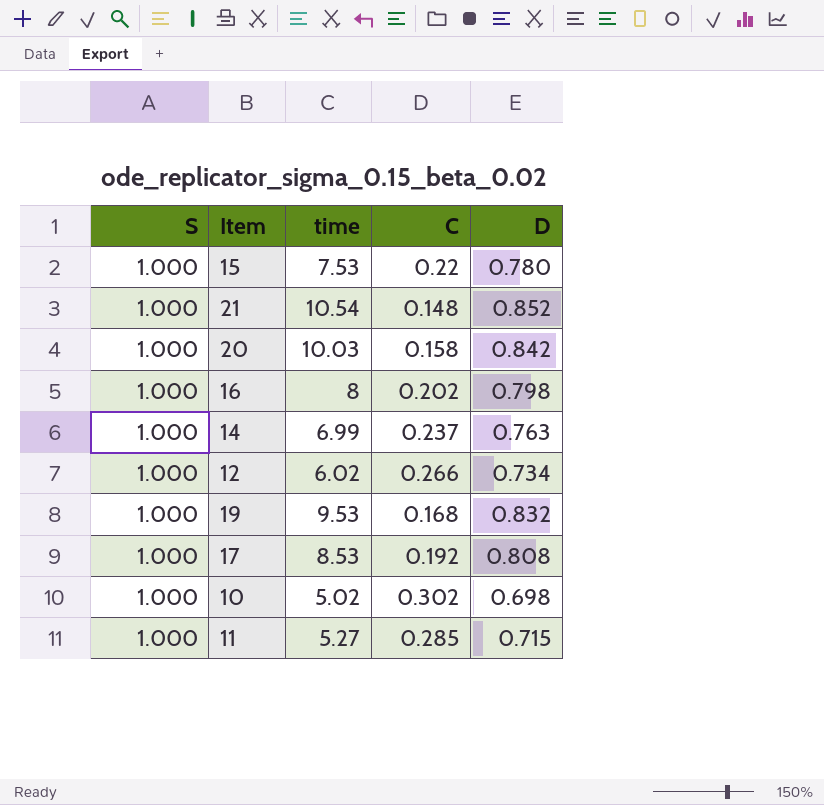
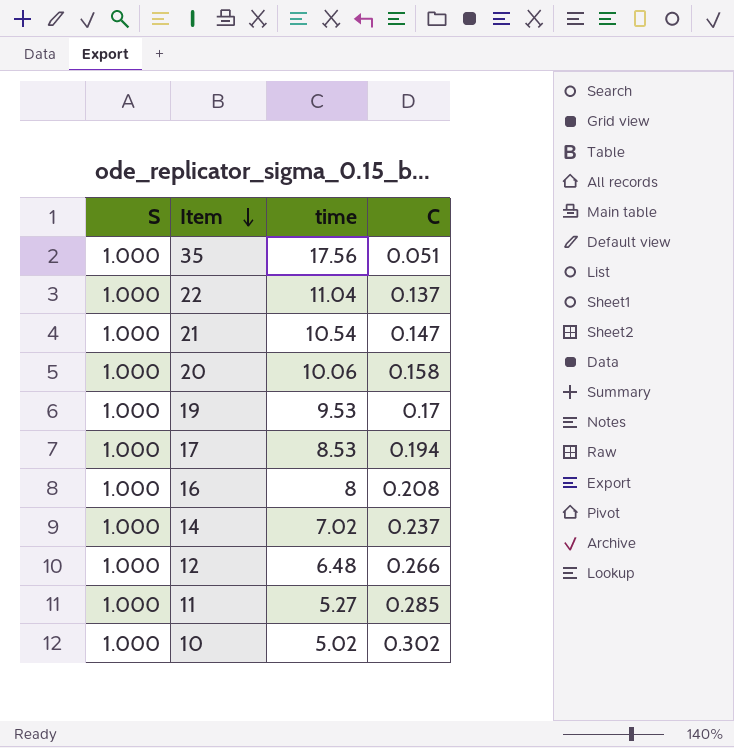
row order: none -> Item descending
column D | formula: [S] - [C] -> none
row 15: 1.000 | 7.53 | 0.22 | 0.780 -> none
row 35: none -> 1.000 | 17.56 | 0.051
row 22: none -> 1.000 | 11.04 | 0.137
21 | C: 0.148 -> 0.147
20 | time: 10.03 -> 10.06
19 | C: 0.168 -> 0.17
17 | C: 0.192 -> 0.194
16 | C: 0.202 -> 0.208
14 | time: 6.99 -> 7.02
12 | time: 6.02 -> 6.48

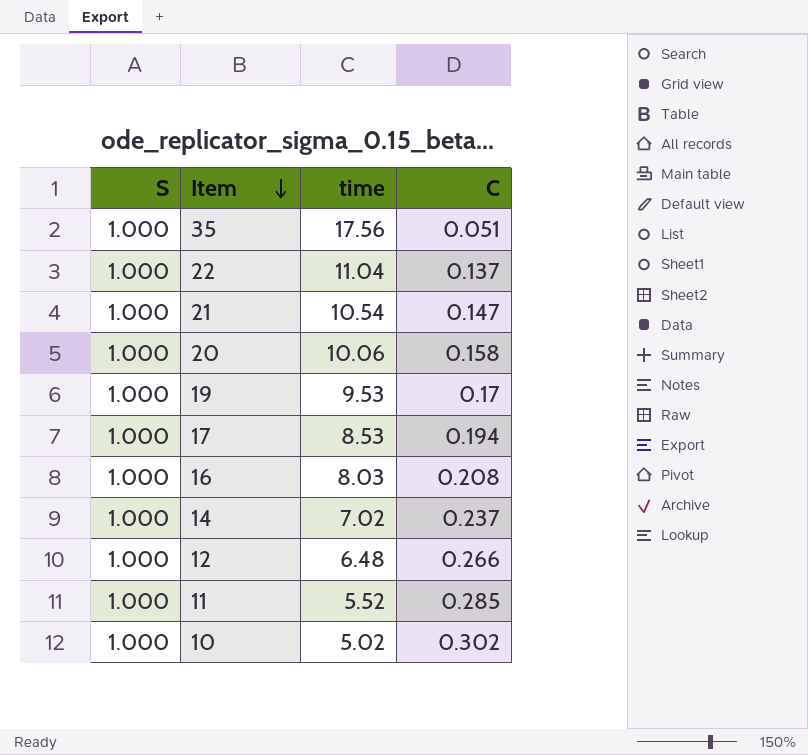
16 | time: 8 -> 8.03
11 | time: 5.27 -> 5.52

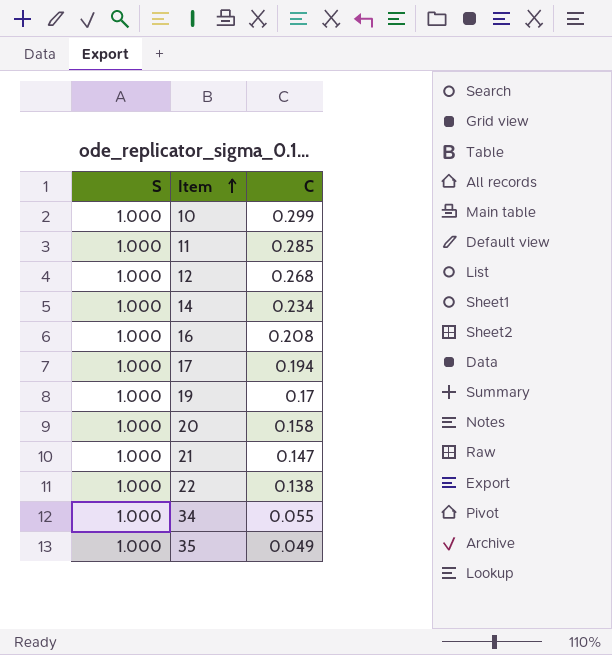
row order: Item descending -> Item ascending
column time | position: 3 -> none
10 | C: 0.302 -> 0.299
12 | C: 0.266 -> 0.268
14 | C: 0.237 -> 0.234
22 | C: 0.137 -> 0.138
row 34: none -> 1.000 | 0.055
35 | C: 0.051 -> 0.049

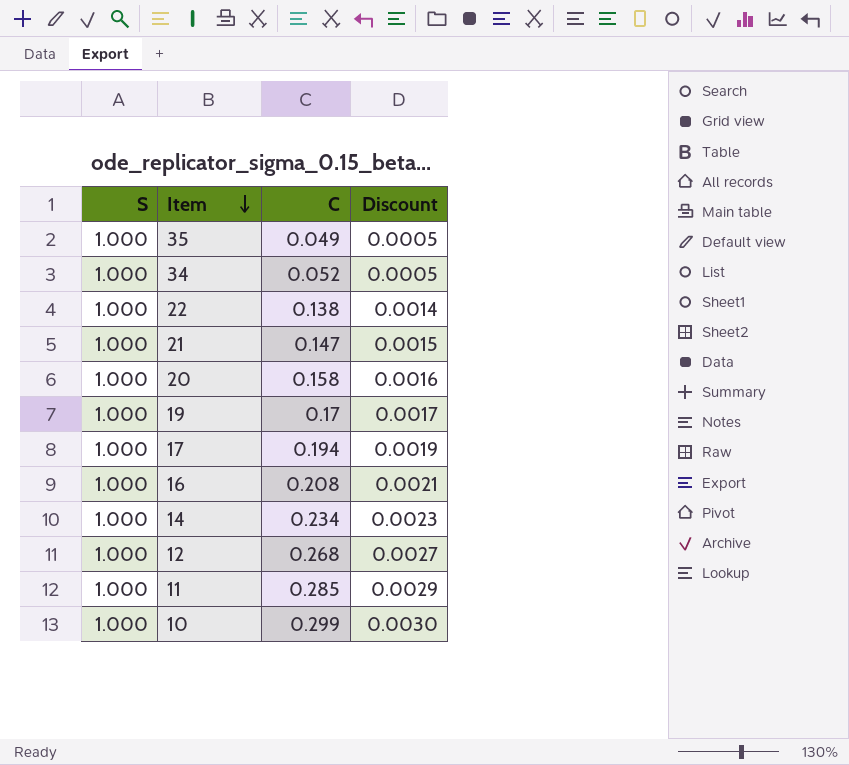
row order: Item ascending -> Item descending
column Discount | formula: none -> [C] * 0.01
34 | C: 0.055 -> 0.052

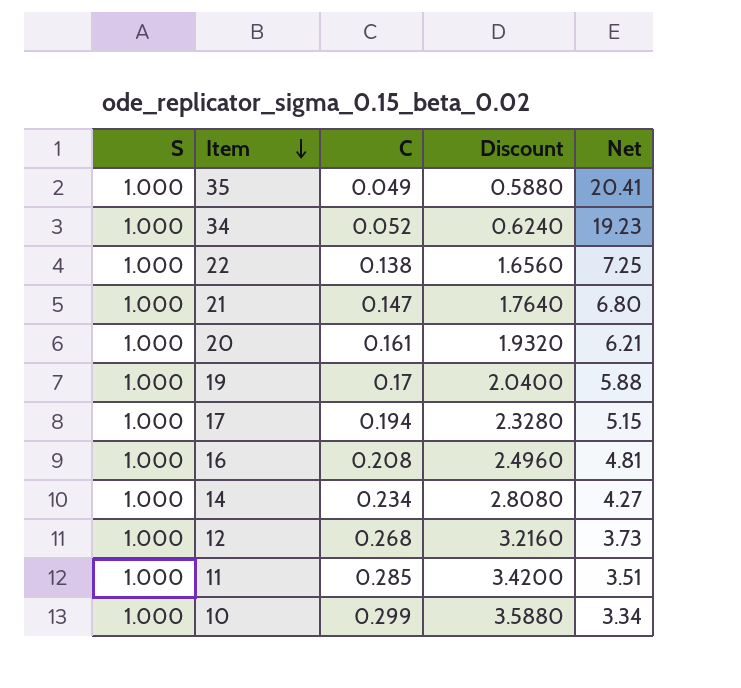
column Discount | formula: [C] * 0.01 -> [C] * 12
column Net | formula: none -> [S] / [C]
20 | C: 0.158 -> 0.161

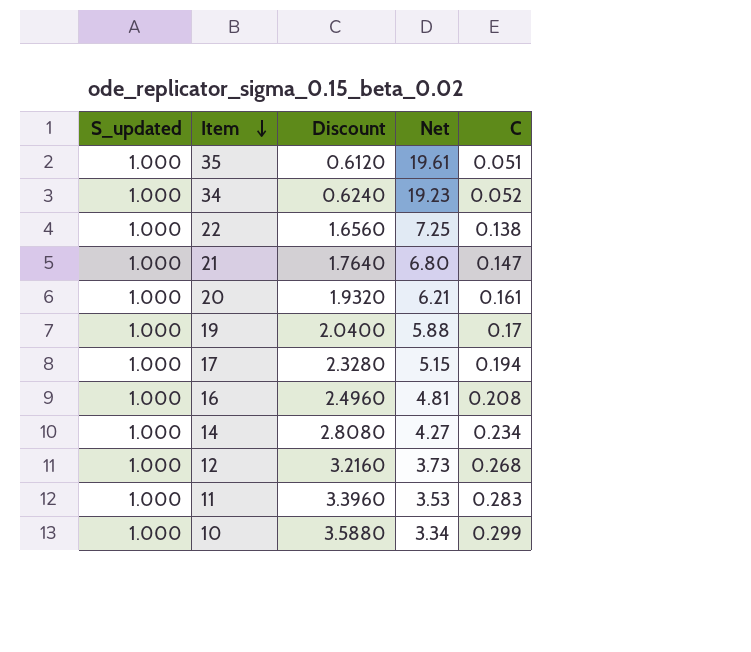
column name: S -> S_updated
column C | position: 3 -> 5
35 | Discount: 0.5880 -> 0.6120
35 | Net: 20.41 -> 19.61
35 | C: 0.049 -> 0.051
11 | Discount: 3.4200 -> 3.3960
11 | Net: 3.51 -> 3.53
11 | C: 0.285 -> 0.283

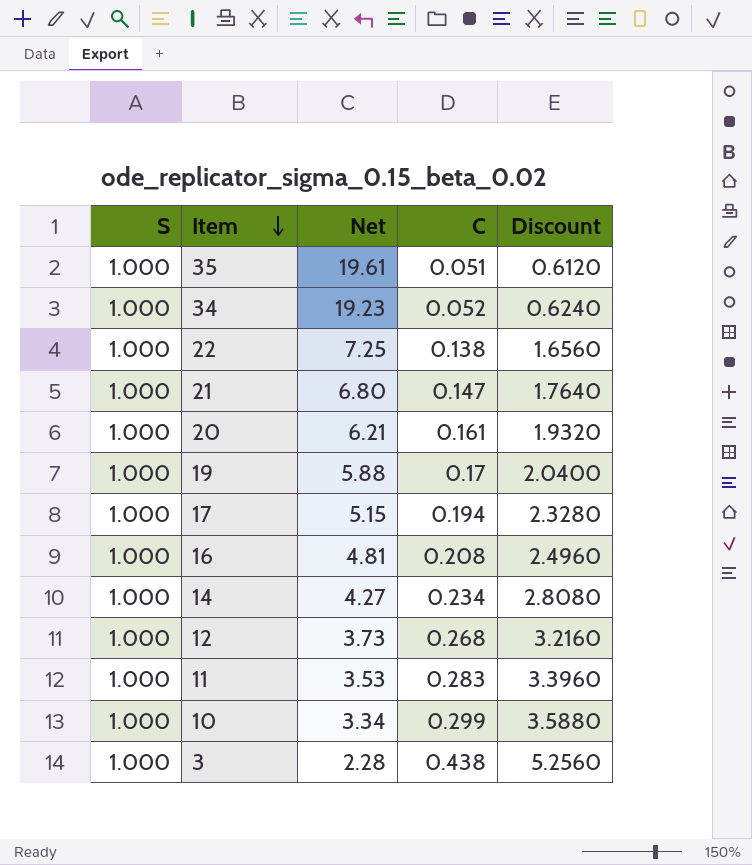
column name: S_updated -> S
column Discount | position: 3 -> 5
row 3: none -> 1.000 | 2.28 | 0.438 | 5.2560

